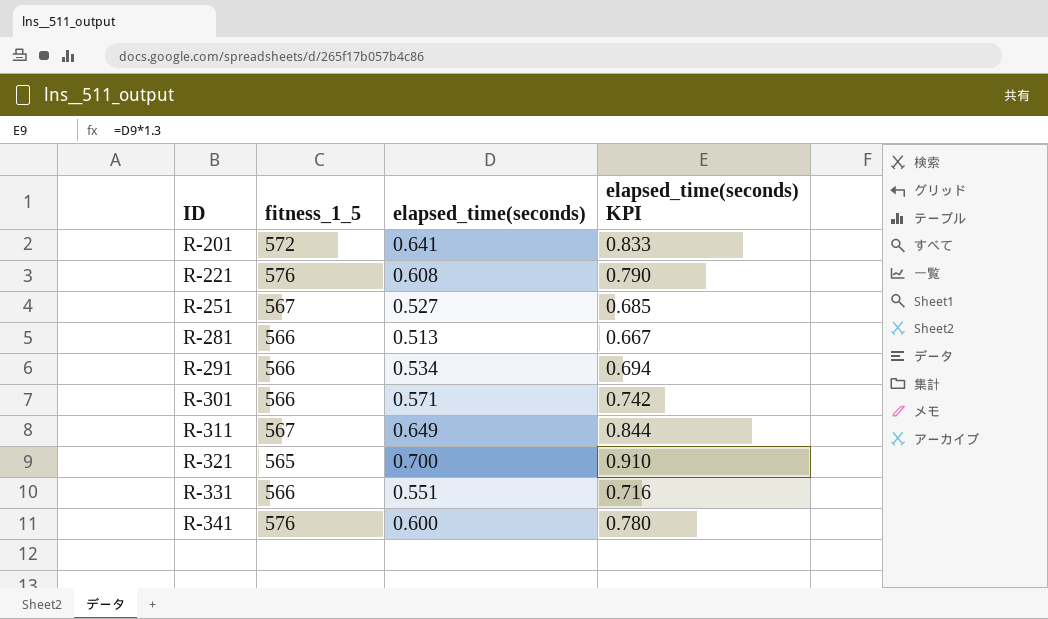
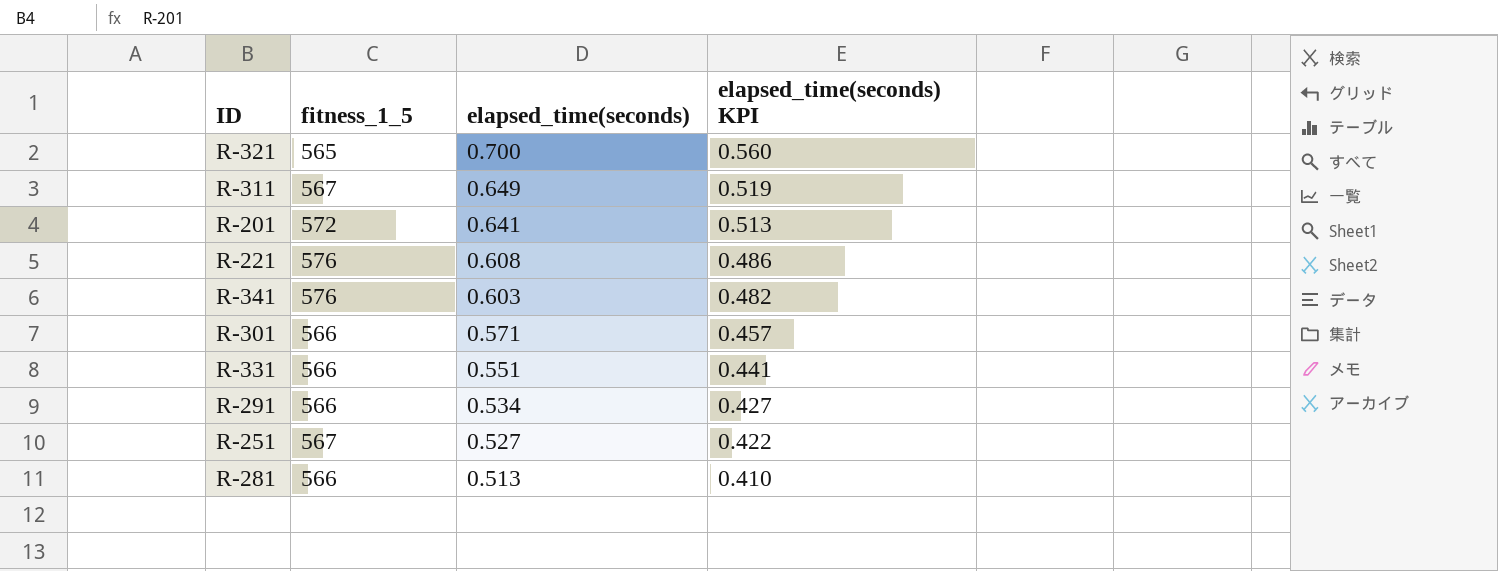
row order: ID ascending -> elapsed_time(seconds) descending
column elapsed_time(seconds) KPI | formula: [elapsed_time(seconds)] * 1.3 -> [elapsed_time(seconds)] * 0.8
R-341 | elapsed_time(seconds): 0.600 -> 0.603

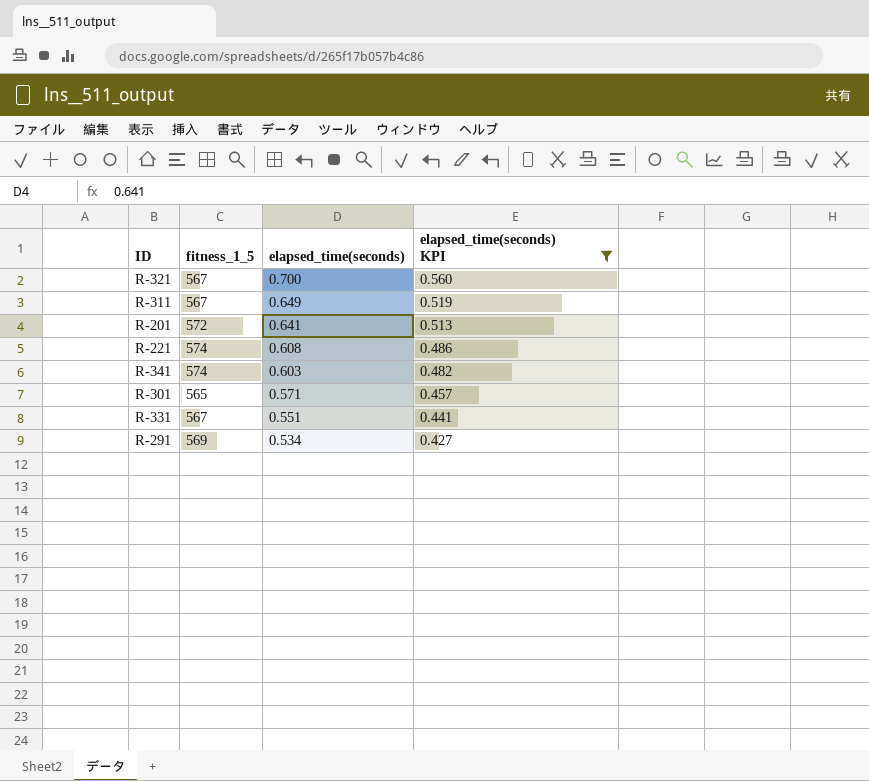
filter: none -> elapsed_time(seconds) KPI >= 0.427
R-321 | fitness_1_5: 565 -> 567
R-221 | fitness_1_5: 576 -> 574
R-341 | fitness_1_5: 576 -> 574
R-301 | fitness_1_5: 566 -> 565
R-331 | fitness_1_5: 566 -> 567
R-291 | fitness_1_5: 566 -> 569

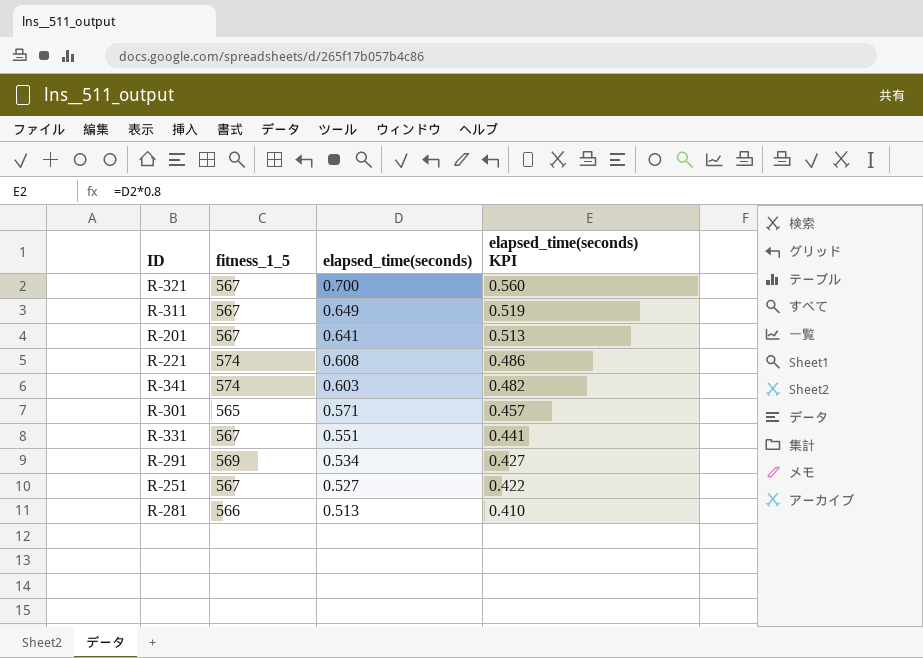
filter: elapsed_time(seconds) KPI >= 0.427 -> none
R-201 | fitness_1_5: 572 -> 567

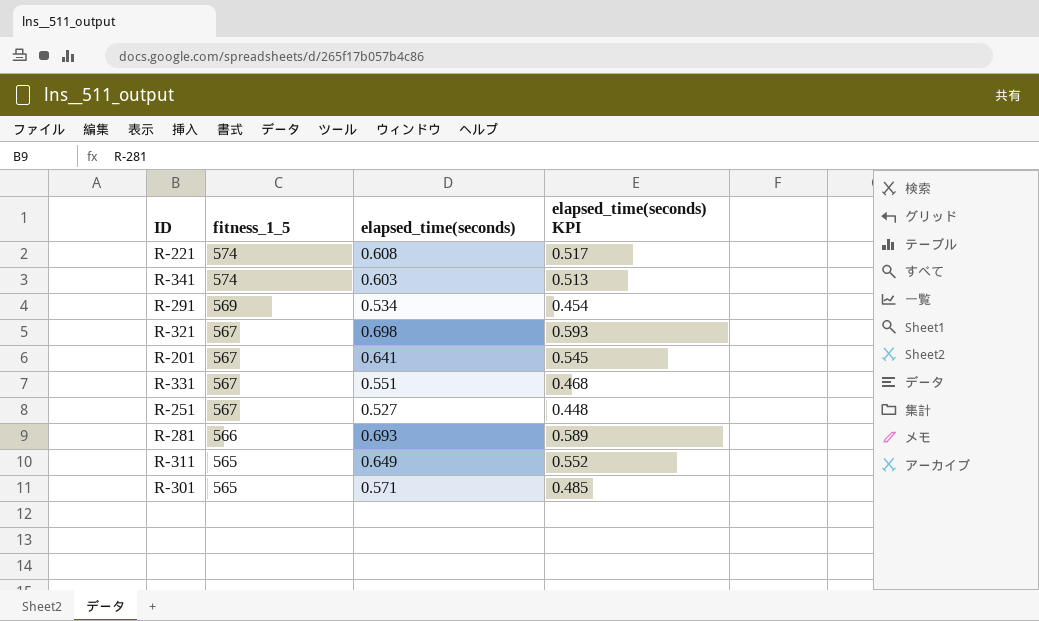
row order: elapsed_time(seconds) descending -> fitness_1_5 descending
column elapsed_time(seconds) KPI | formula: [elapsed_time(seconds)] * 0.8 -> [elapsed_time(seconds)] * 0.85
R-321 | elapsed_time(seconds): 0.700 -> 0.698
R-281 | elapsed_time(seconds): 0.513 -> 0.693
R-311 | fitness_1_5: 567 -> 565

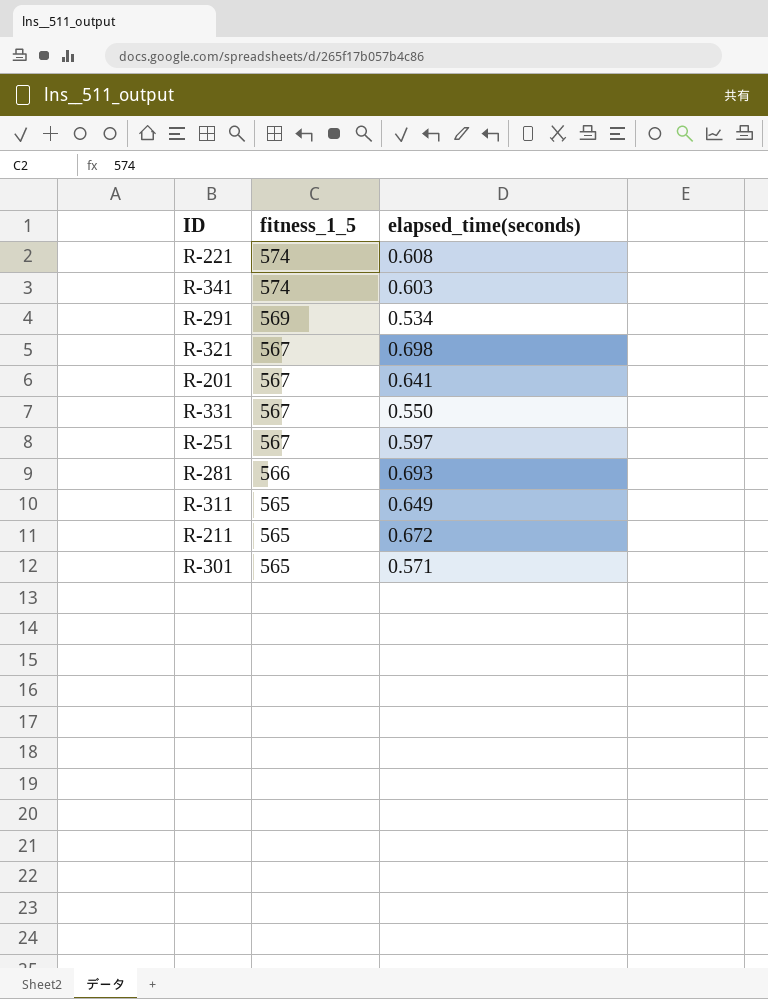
column elapsed_time(seconds) KPI | formula: [elapsed_time(seconds)] * 0.85 -> none
R-331 | elapsed_time(seconds): 0.551 -> 0.550
R-251 | elapsed_time(seconds): 0.527 -> 0.597
row R-211: none -> 565 | 0.672

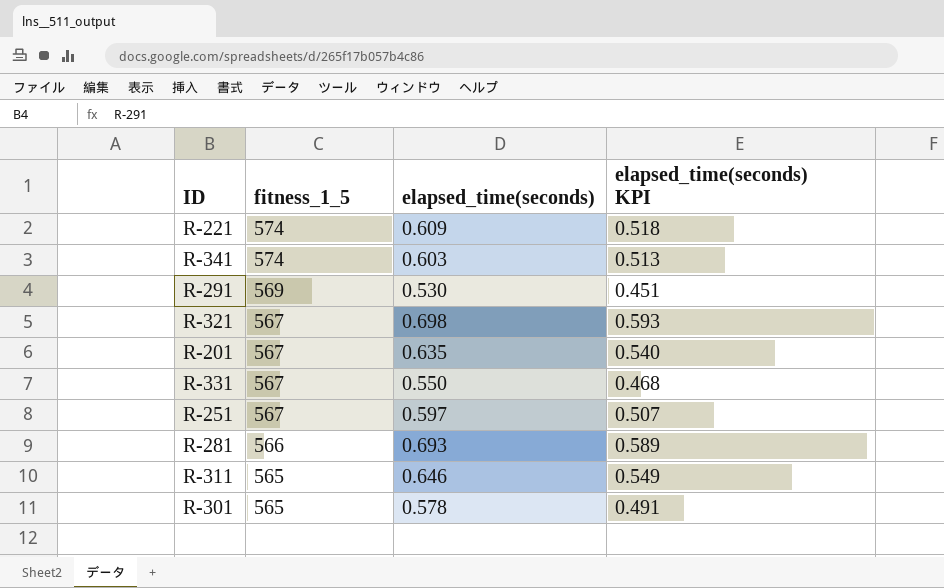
column elapsed_time(seconds) KPI | formula: none -> [elapsed_time(seconds)] * 0.85
row R-211: 565 | 0.672 -> none
R-221 | elapsed_time(seconds): 0.608 -> 0.609
R-291 | elapsed_time(seconds): 0.534 -> 0.530
R-201 | elapsed_time(seconds): 0.641 -> 0.635
R-311 | elapsed_time(seconds): 0.649 -> 0.646
R-301 | elapsed_time(seconds): 0.571 -> 0.578

